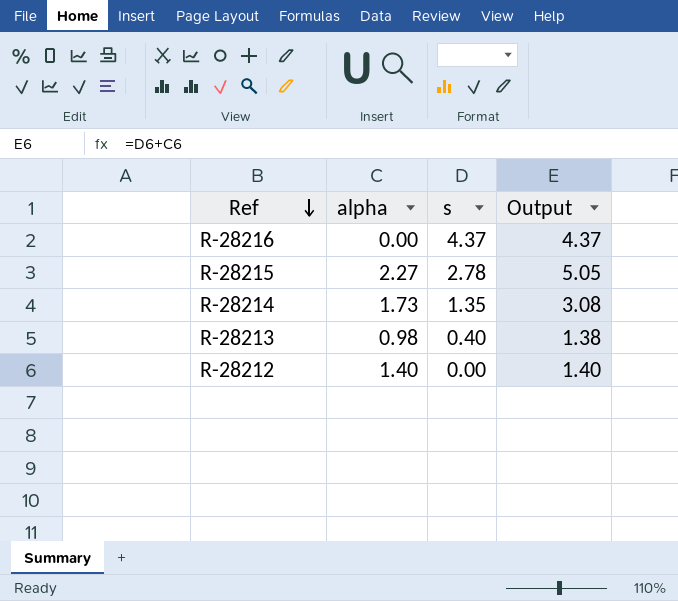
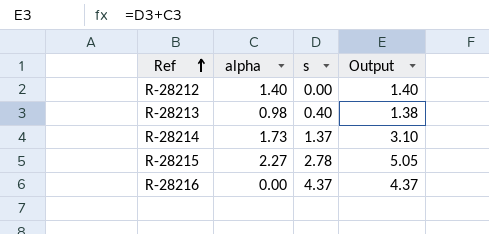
row order: Ref descending -> Ref ascending
R-28214 | s: 1.35 -> 1.37
R-28214 | Output: 3.08 -> 3.10

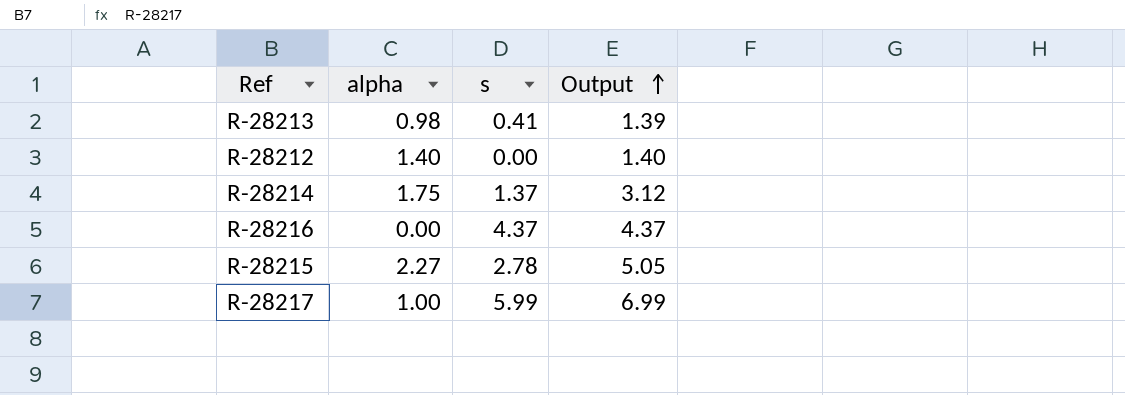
row order: Ref ascending -> Output ascending
R-28213 | s: 0.40 -> 0.41
R-28213 | Output: 1.38 -> 1.39
R-28214 | alpha: 1.73 -> 1.75
R-28214 | Output: 3.10 -> 3.12
row R-28217: none -> 1.00 | 5.99 | 6.99

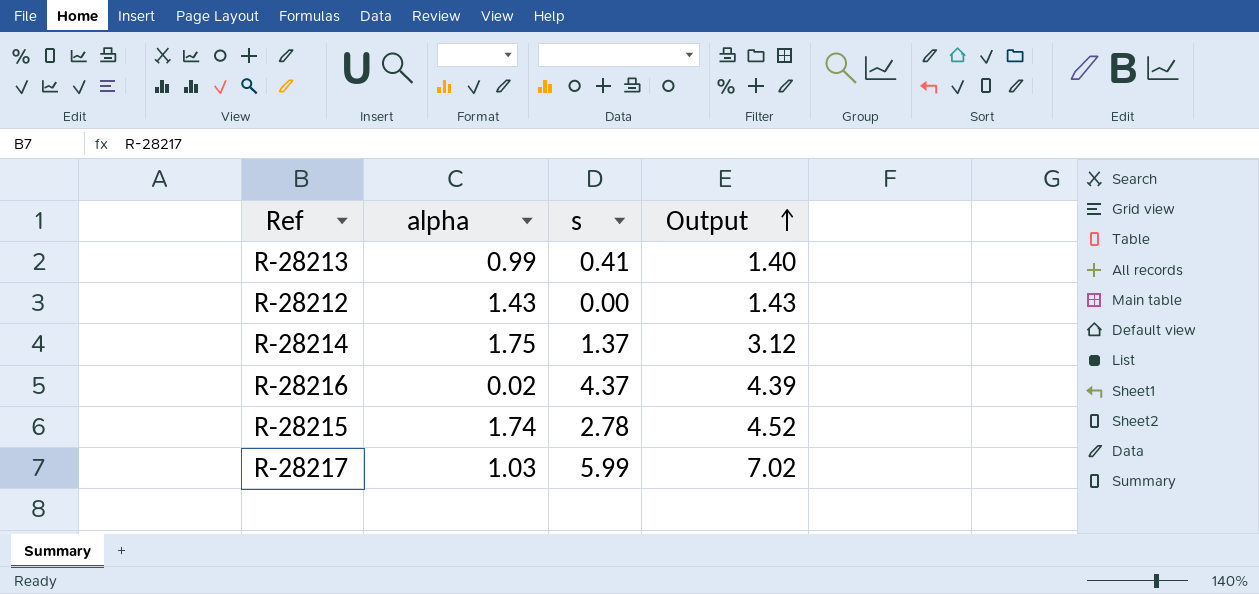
R-28213 | alpha: 0.98 -> 0.99
R-28213 | Output: 1.39 -> 1.40
R-28212 | alpha: 1.40 -> 1.43
R-28212 | Output: 1.40 -> 1.43
R-28216 | alpha: 0.00 -> 0.02
R-28216 | Output: 4.37 -> 4.39
R-28215 | alpha: 2.27 -> 1.74
R-28215 | Output: 5.05 -> 4.52
R-28217 | alpha: 1.00 -> 1.03
R-28217 | Output: 6.99 -> 7.02

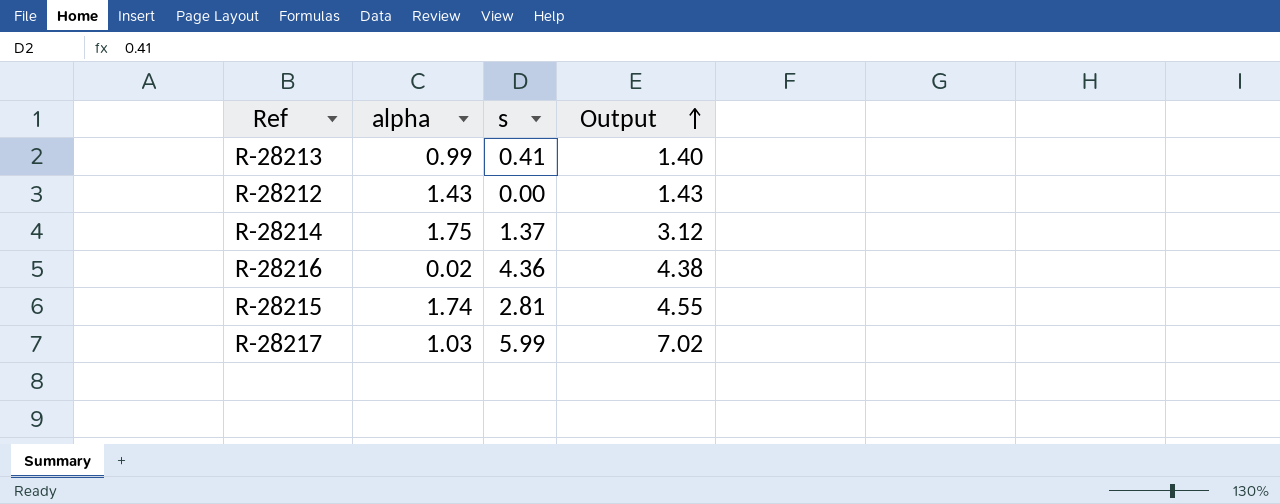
R-28216 | s: 4.37 -> 4.36
R-28216 | Output: 4.39 -> 4.38
R-28215 | s: 2.78 -> 2.81
R-28215 | Output: 4.52 -> 4.55

